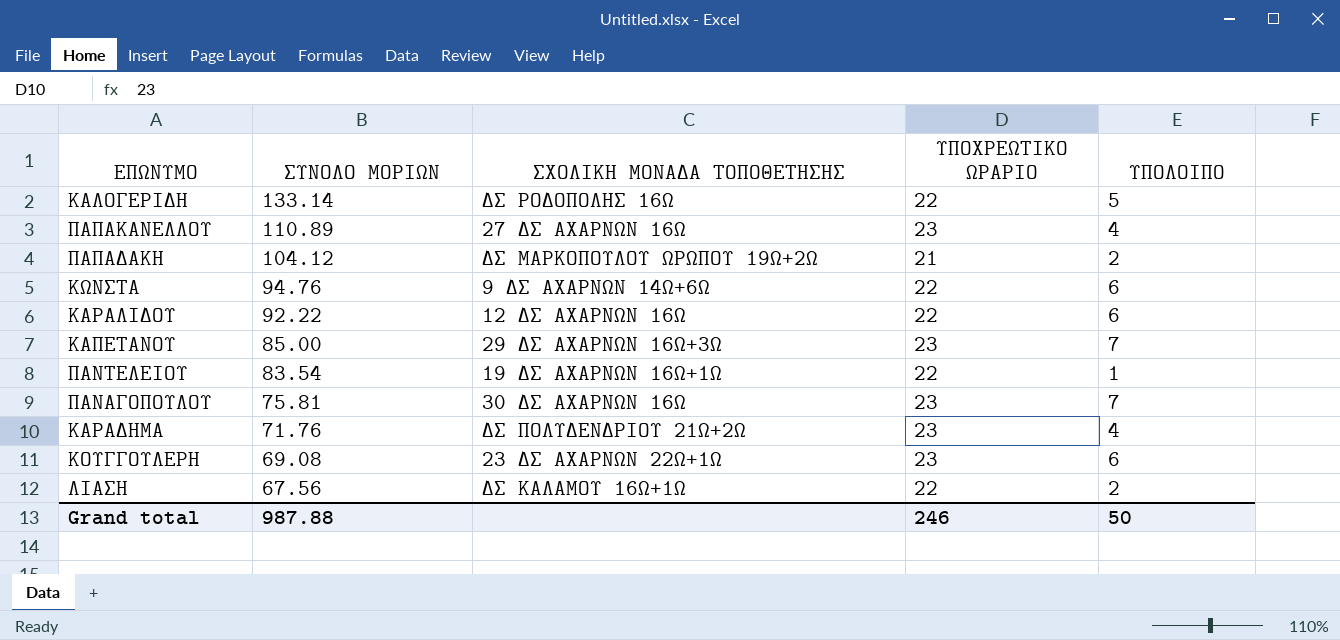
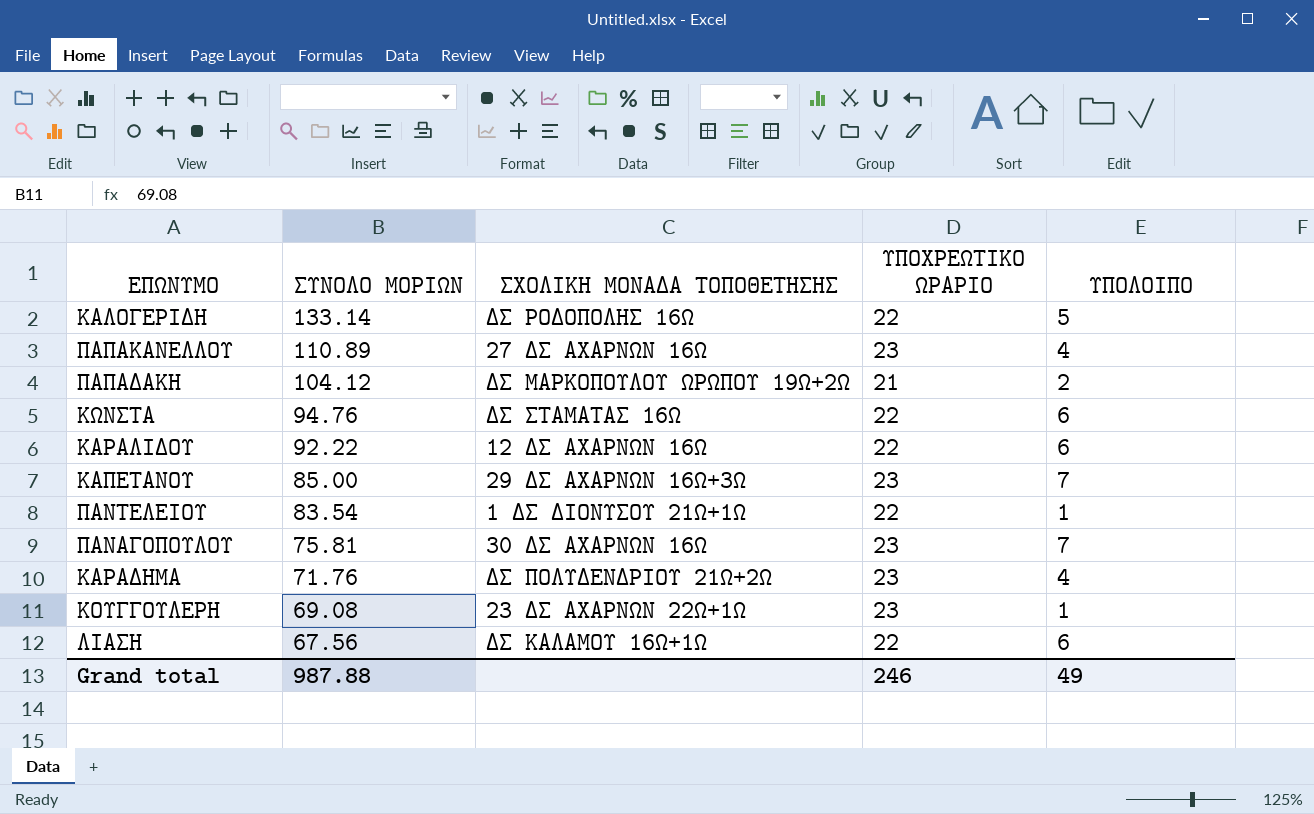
ΚΩΝΣΤΑ | ΣΧΟΛΙΚΗ ΜΟΝΑΔΑ ΤΟΠΟΘΕΤΗΣΗΣ: 9 ΔΣ ΑΧΑΡΝΩΝ 14Ω+6Ω -> ΔΣ ΣΤΑΜΑΤΑΣ 16Ω
ΠΑΝΤΕΛΕΙΟΥ | ΣΧΟΛΙΚΗ ΜΟΝΑΔΑ ΤΟΠΟΘΕΤΗΣΗΣ: 19 ΔΣ ΑΧΑΡΝΩΝ 16Ω+1Ω -> 1 ΔΣ ΔΙΟΝΥΣΟΥ 21Ω+1Ω
ΚΟΥΓΓΟΥΛΕΡΗ | ΥΠΟΛΟΙΠΟ: 6 -> 1
ΛΙΑΣΗ | ΥΠΟΛΟΙΠΟ: 2 -> 6
Grand total | ΥΠΟΛΟΙΠΟ: 50 -> 49

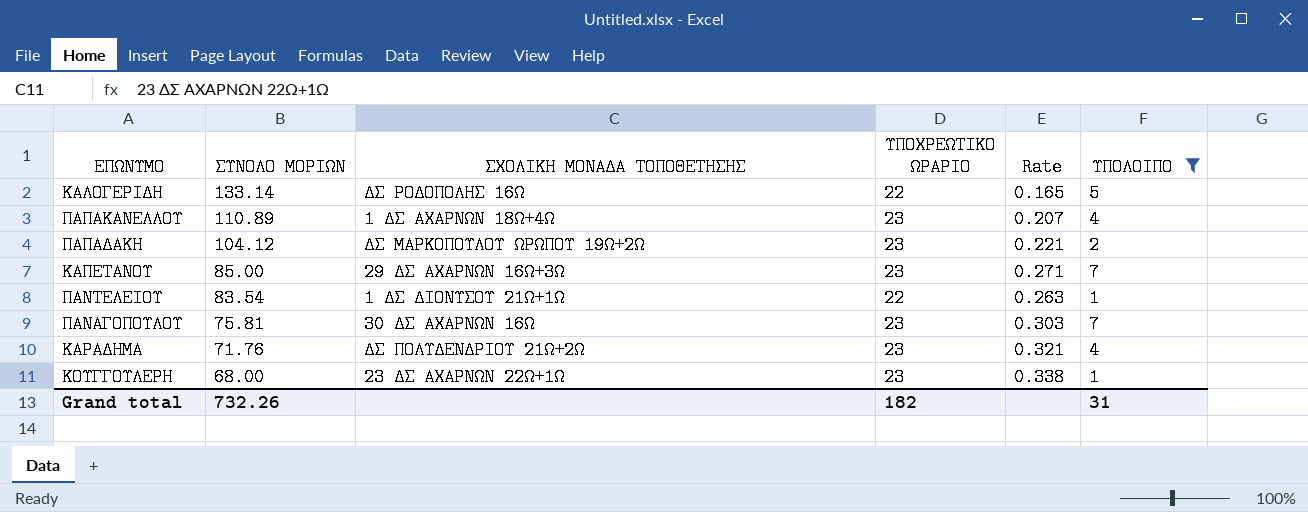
filter: none -> ΥΠΟΛΟΙΠΟ != 6
column Rate | formula: none -> [ΥΠΟΧΡΕΩΤΙΚΟ ΩΡΑΡΙΟ] / [ΣΥΝΟΛΟ ΜΟΡΙΩΝ]
ΠΑΠΑΚΑΝΕΛΛΟΥ | ΣΧΟΛΙΚΗ ΜΟΝΑΔΑ ΤΟΠΟΘΕΤΗΣΗΣ: 27 ΔΣ ΑΧΑΡΝΩΝ 16Ω -> 1 ΔΣ ΑΧΑΡΝΩΝ 18Ω+4Ω
ΠΑΠΑΔΑΚΗ | ΥΠΟΧΡΕΩΤΙΚΟ ΩΡΑΡΙΟ: 21 -> 23
ΚΟΥΓΓΟΥΛΕΡΗ | ΣΥΝΟΛΟ ΜΟΡΙΩΝ: 69.08 -> 68.00
Grand total | ΣΥΝΟΛΟ ΜΟΡΙΩΝ: 987.88 -> 732.26
Grand total | ΥΠΟΧΡΕΩΤΙΚΟ ΩΡΑΡΙΟ: 246 -> 182
Grand total | ΥΠΟΛΟΙΠΟ: 49 -> 31

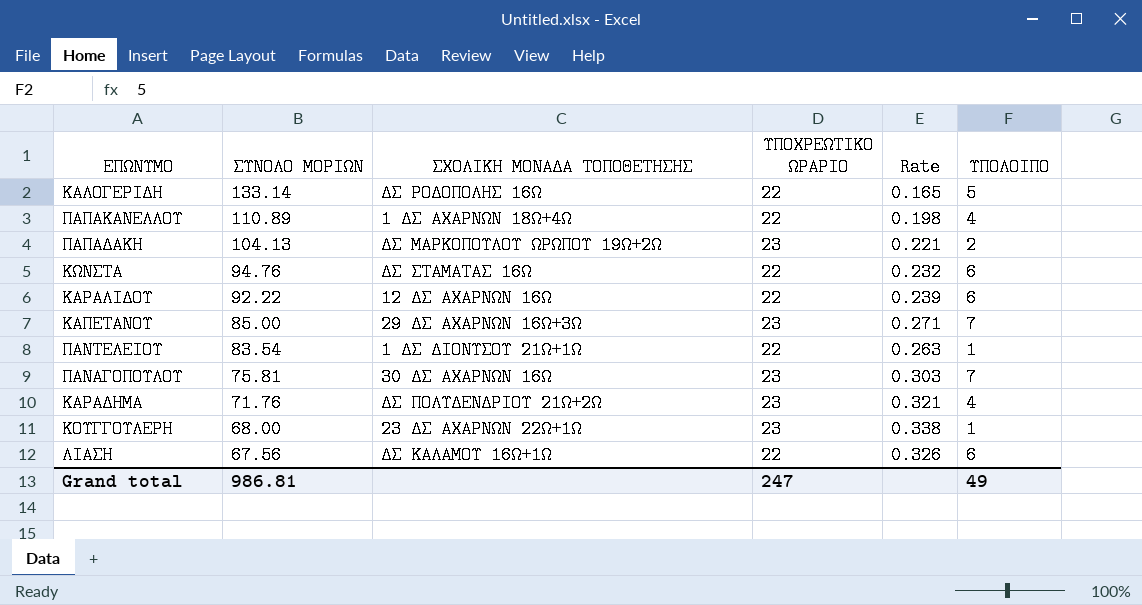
filter: ΥΠΟΛΟΙΠΟ != 6 -> none
ΠΑΠΑΚΑΝΕΛΛΟΥ | ΥΠΟΧΡΕΩΤΙΚΟ ΩΡΑΡΙΟ: 23 -> 22
ΠΑΠΑΚΑΝΕΛΛΟΥ | Rate: 0.207 -> 0.198
ΠΑΠΑΔΑΚΗ | ΣΥΝΟΛΟ ΜΟΡΙΩΝ: 104.12 -> 104.13
Grand total | ΣΥΝΟΛΟ ΜΟΡΙΩΝ: 732.26 -> 986.81
Grand total | ΥΠΟΧΡΕΩΤΙΚΟ ΩΡΑΡΙΟ: 182 -> 247
Grand total | ΥΠΟΛΟΙΠΟ: 31 -> 49

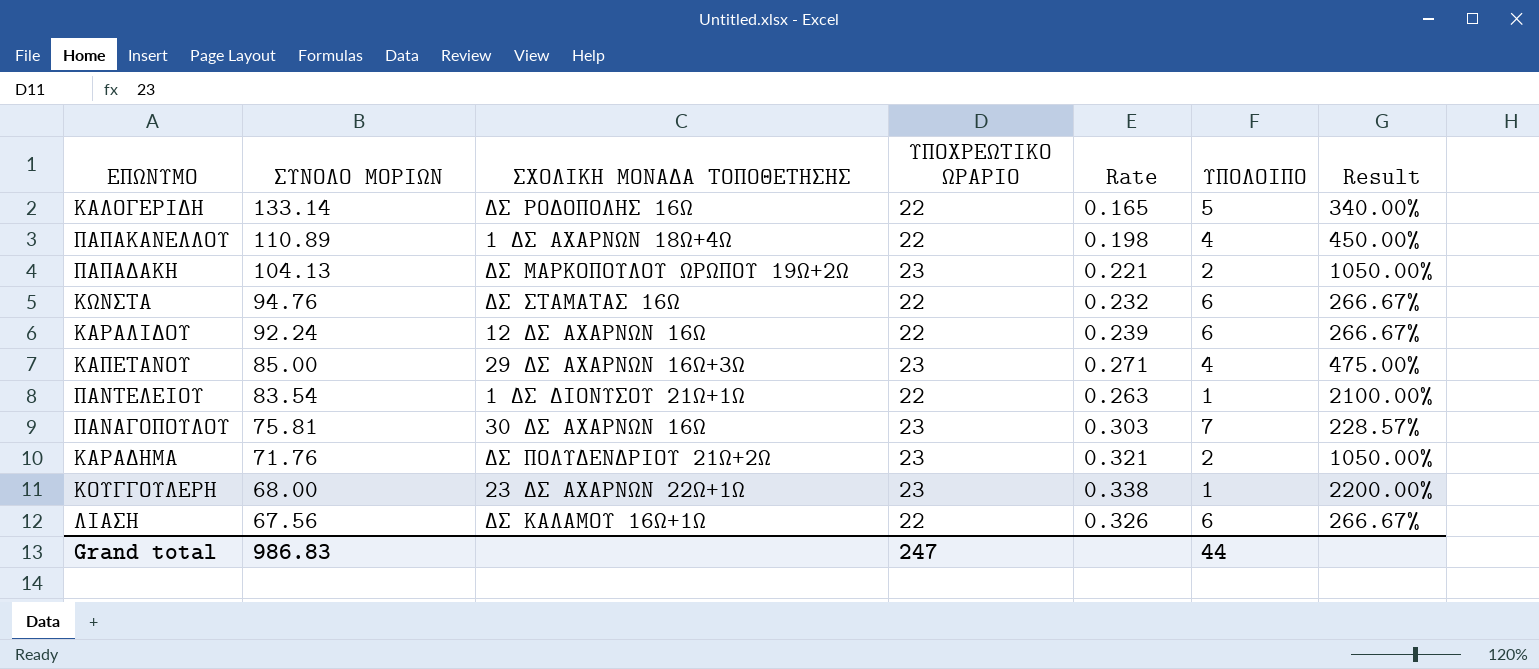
column Result | formula: none -> ([ΥΠΟΧΡΕΩΤΙΚΟ ΩΡΑΡΙΟ] - [ΥΠΟΛΟΙΠΟ]) / [ΥΠΟΛΟΙΠΟ]
ΚΑΡΑΛΙΔΟΥ | ΣΥΝΟΛΟ ΜΟΡΙΩΝ: 92.22 -> 92.24
ΚΑΠΕΤΑΝΟΥ | ΥΠΟΛΟΙΠΟ: 7 -> 4
ΚΑΡΑΔΗΜΑ | ΥΠΟΛΟΙΠΟ: 4 -> 2
Grand total | ΣΥΝΟΛΟ ΜΟΡΙΩΝ: 986.81 -> 986.83
Grand total | ΥΠΟΛΟΙΠΟ: 49 -> 44

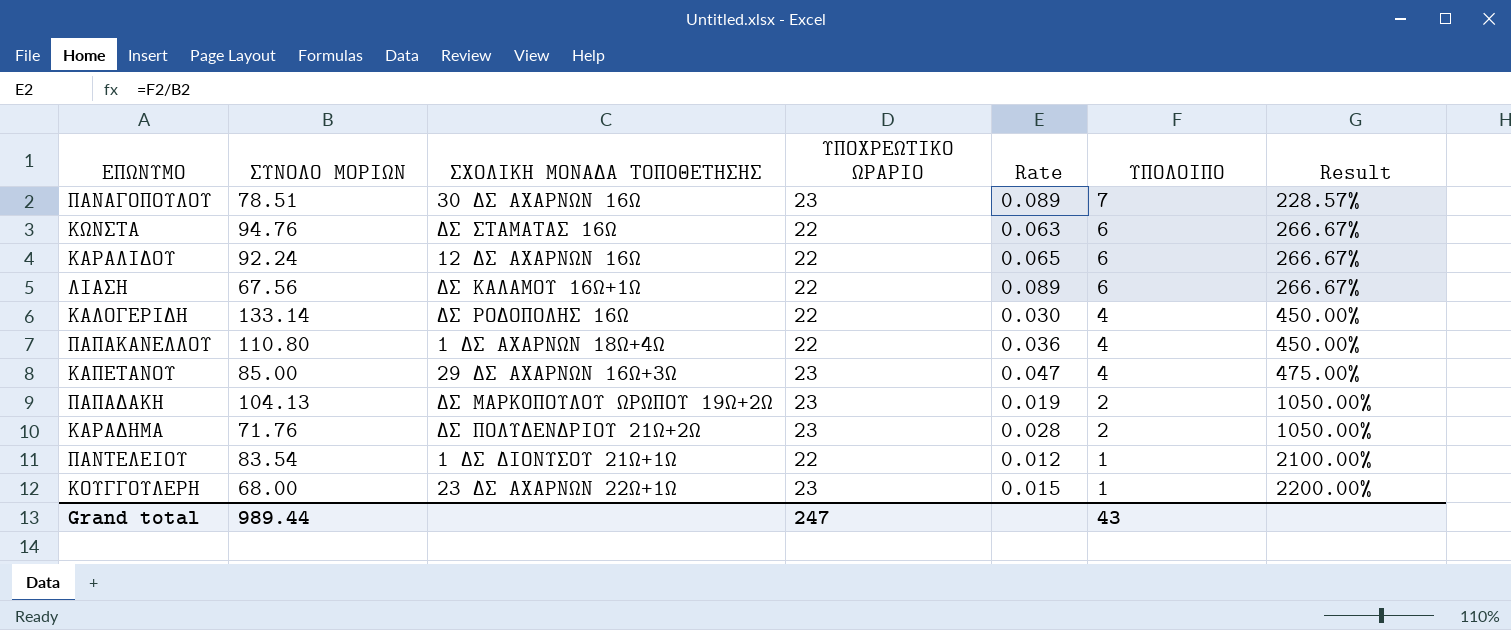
row order: ΣΥΝΟΛΟ ΜΟΡΙΩΝ descending -> ΥΠΟΛΟΙΠΟ descending
column Rate | formula: [ΥΠΟΧΡΕΩΤΙΚΟ ΩΡΑΡΙΟ] / [ΣΥΝΟΛΟ ΜΟΡΙΩΝ] -> [ΥΠΟΛΟΙΠΟ] / [ΣΥΝΟΛΟ ΜΟΡΙΩΝ]
ΠΑΝΑΓΟΠΟΥΛΟΥ | ΣΥΝΟΛΟ ΜΟΡΙΩΝ: 75.81 -> 78.51
ΚΑΛΟΓΕΡΙΔΗ | ΥΠΟΛΟΙΠΟ: 5 -> 4
ΚΑΛΟΓΕΡΙΔΗ | Result: 340.00% -> 450.00%
ΠΑΠΑΚΑΝΕΛΛΟΥ | ΣΥΝΟΛΟ ΜΟΡΙΩΝ: 110.89 -> 110.80
Grand total | ΣΥΝΟΛΟ ΜΟΡΙΩΝ: 986.83 -> 989.44
Grand total | ΥΠΟΛΟΙΠΟ: 44 -> 43

